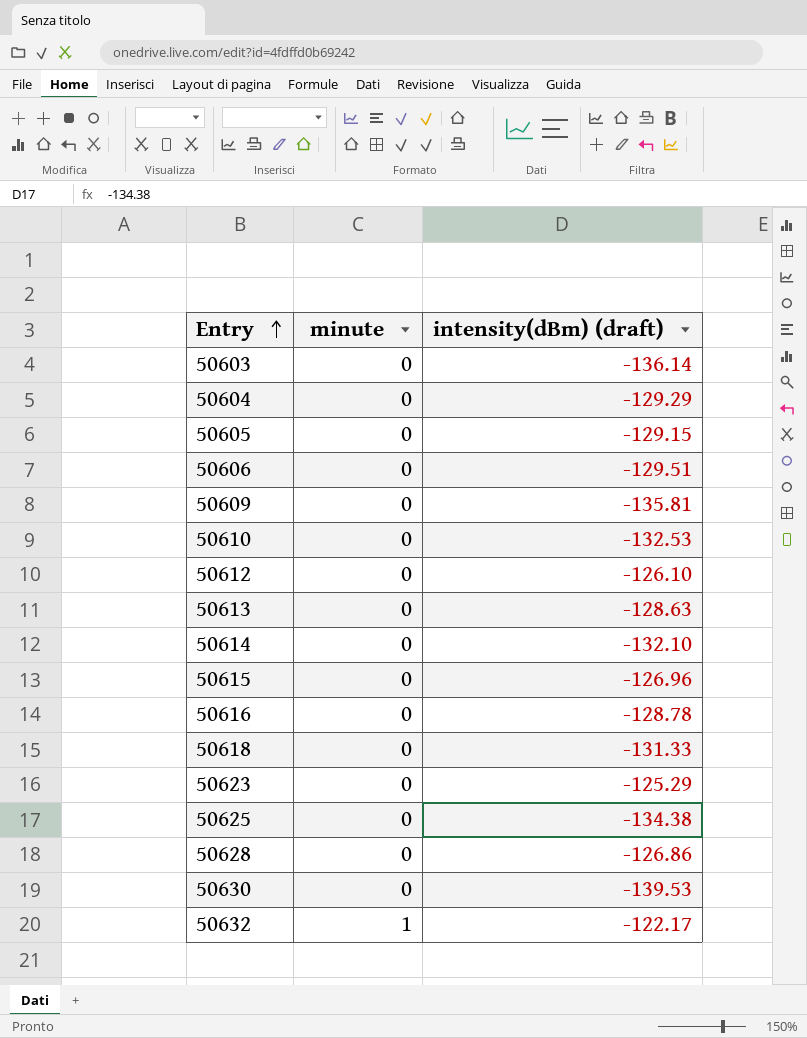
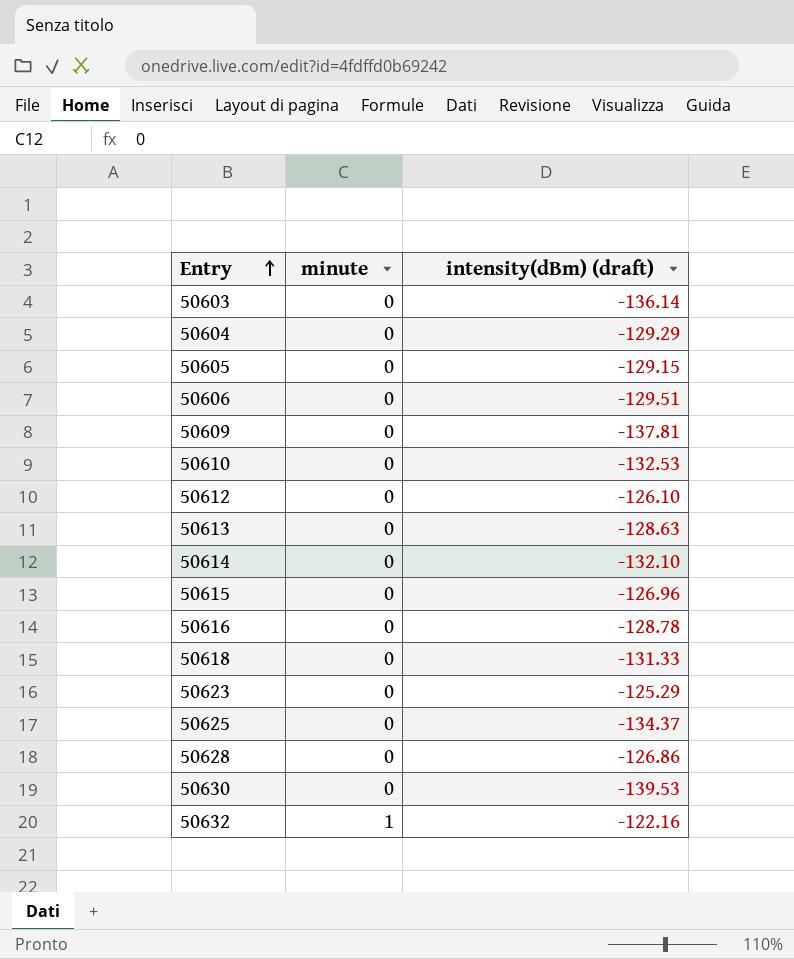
50609 | intensity(dBm) (draft): -135.81 -> -137.81
50625 | intensity(dBm) (draft): -134.38 -> -134.37
50632 | intensity(dBm) (draft): -122.17 -> -122.16

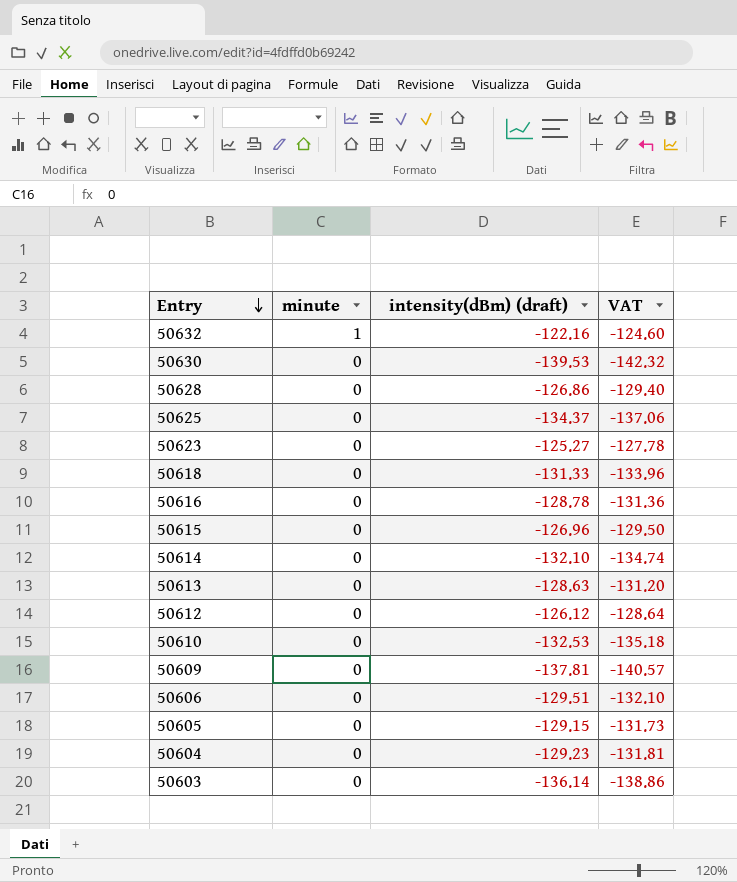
row order: Entry ascending -> Entry descending
column VAT | formula: none -> [intensity(dBm) (draft)] * 1.02
50623 | intensity(dBm) (draft): -125.29 -> -125.27
50612 | intensity(dBm) (draft): -126.10 -> -126.12
50604 | intensity(dBm) (draft): -129.29 -> -129.23

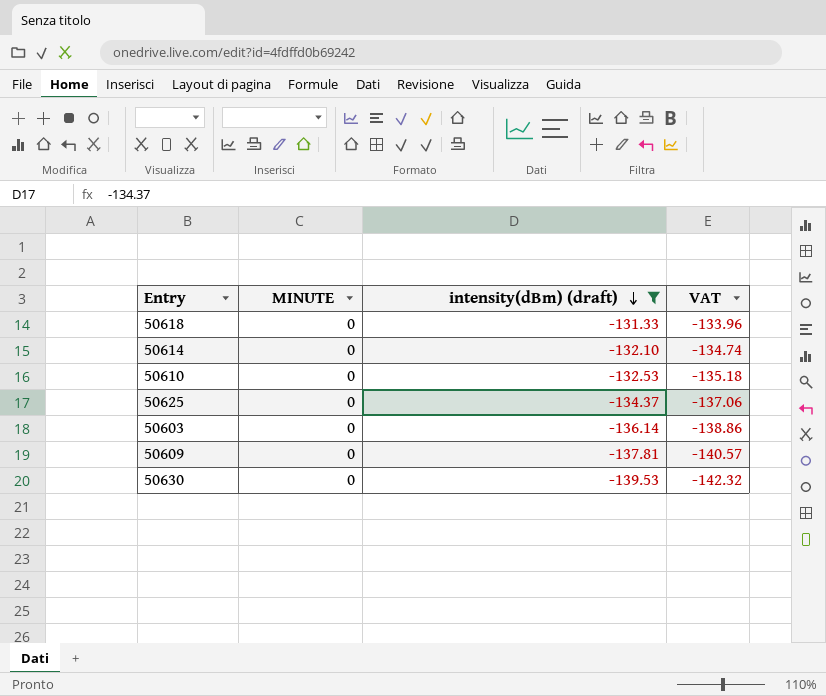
filter: none -> intensity(dBm) (draft) <= -131.33
row order: Entry descending -> intensity(dBm) (draft) descending
column name: minute -> MINUTE

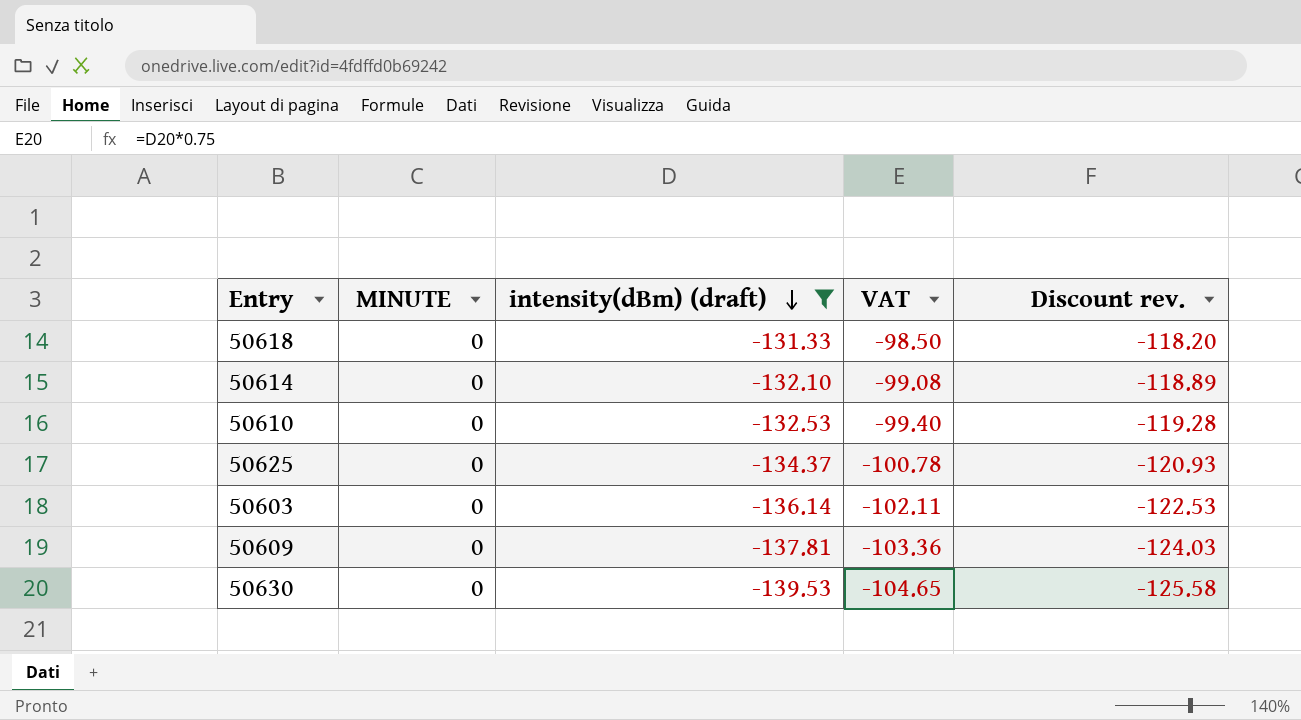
column VAT | formula: [intensity(dBm) (draft)] * 1.02 -> [intensity(dBm) (draft)] * 0.75
column Discount rev. | formula: none -> [intensity(dBm) (draft)] * 0.9

